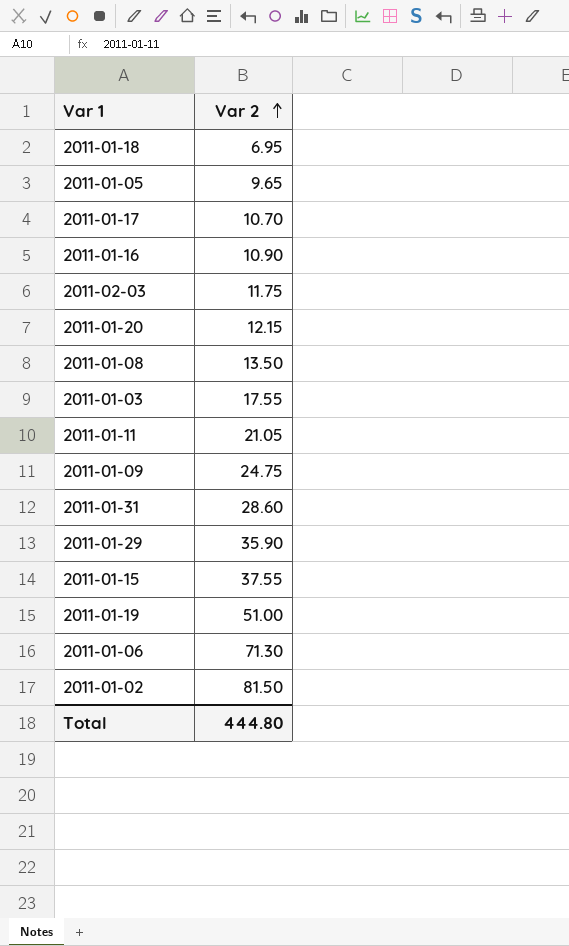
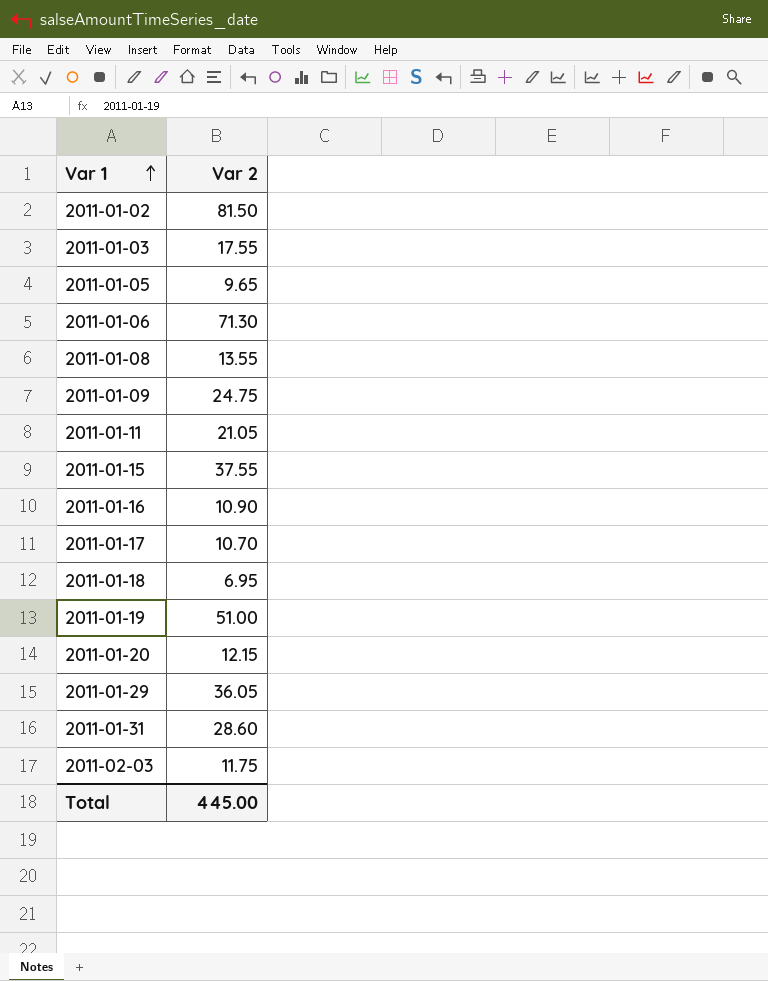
row order: Var 2 ascending -> Var 1 ascending
2011-01-08 | Var 2: 13.50 -> 13.55
2011-01-29 | Var 2: 35.90 -> 36.05
Total | Var 2: 444.80 -> 445.00

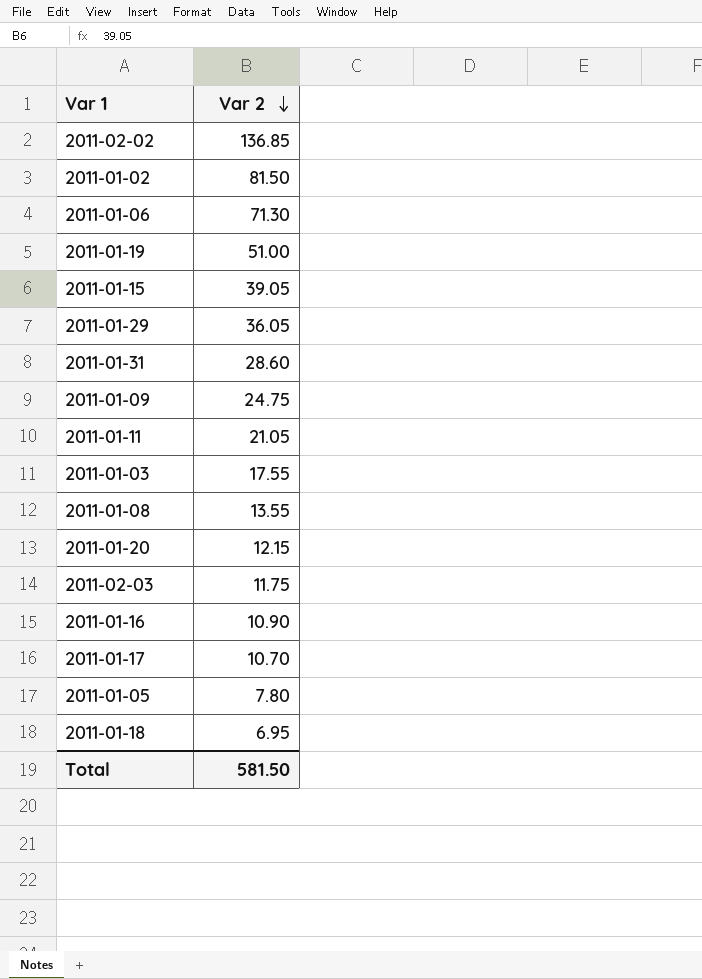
row order: Var 1 ascending -> Var 2 descending
row 2011-02-02: none -> 136.85
2011-01-15 | Var 2: 37.55 -> 39.05
2011-01-05 | Var 2: 9.65 -> 7.80
Total | Var 2: 445.00 -> 581.50

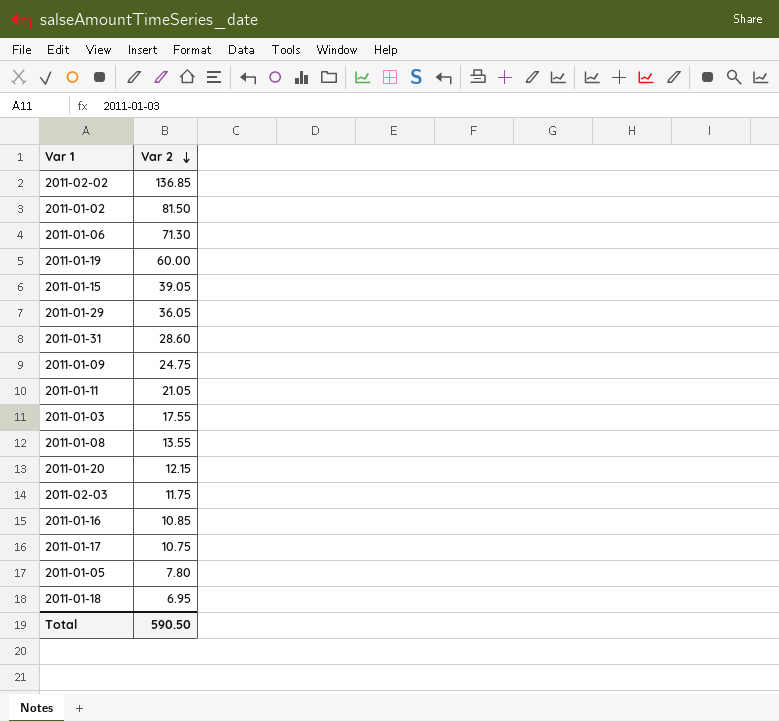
2011-01-19 | Var 2: 51.00 -> 60.00
2011-01-16 | Var 2: 10.90 -> 10.85
2011-01-17 | Var 2: 10.70 -> 10.75
Total | Var 2: 581.50 -> 590.50

